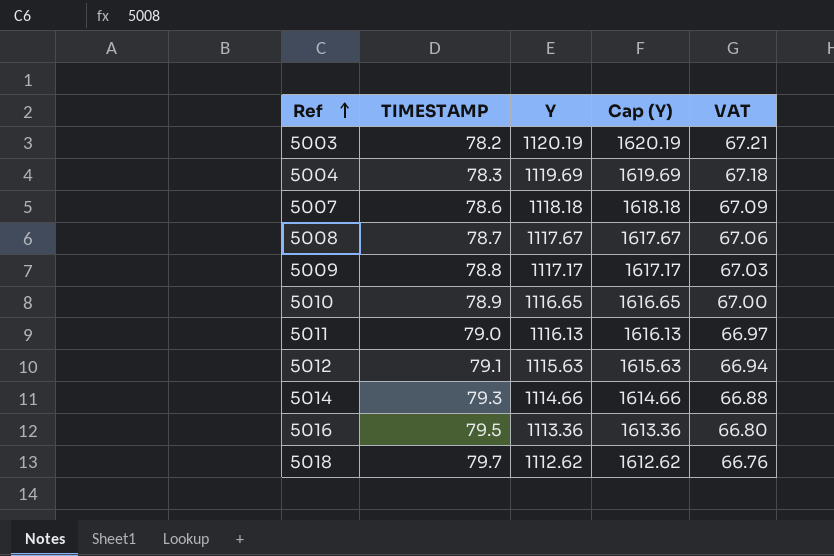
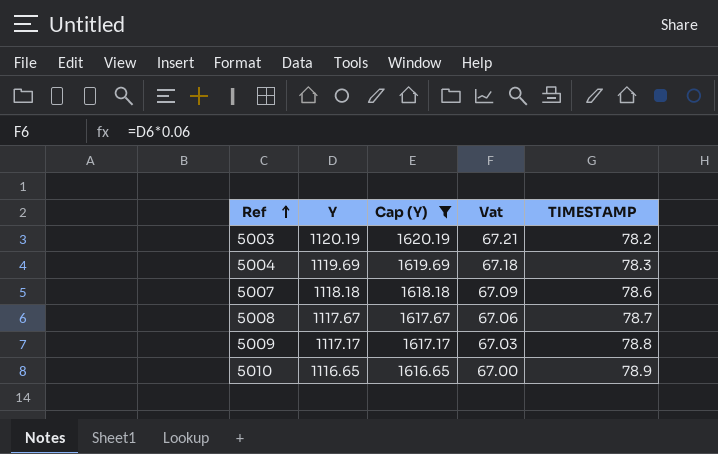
filter: none -> Cap (Y) >= 1616.65
column name: VAT -> Vat
column TIMESTAMP | position: 2 -> 5

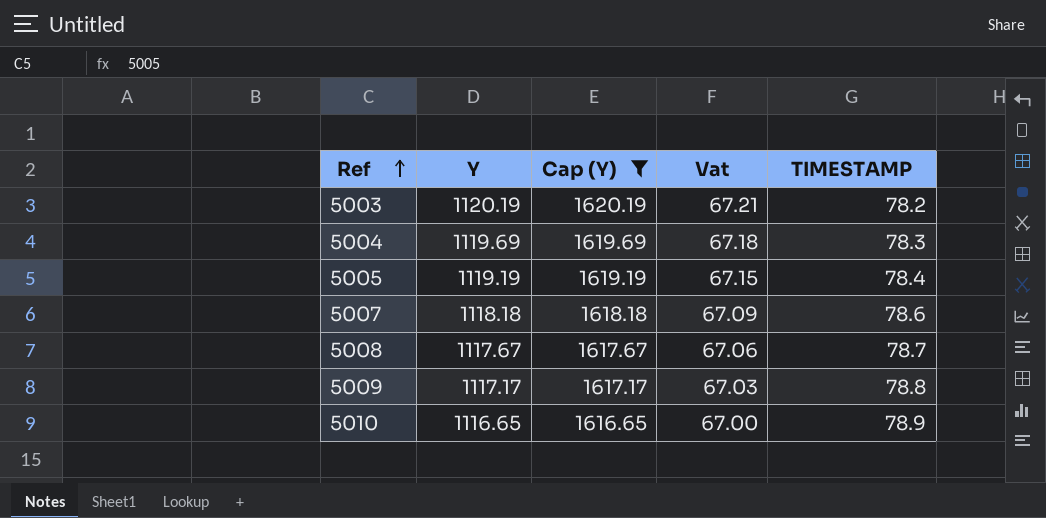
row 5005: none -> 1119.19 | 1619.19 | 67.15 | 78.4

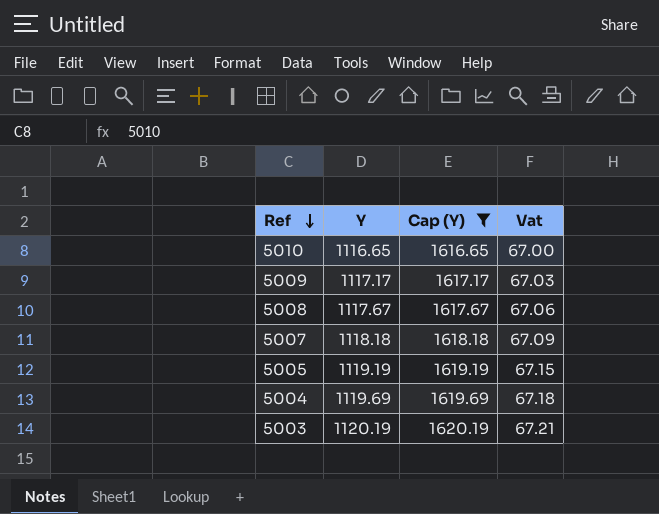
row order: Ref ascending -> Ref descending
column TIMESTAMP | position: 5 -> none

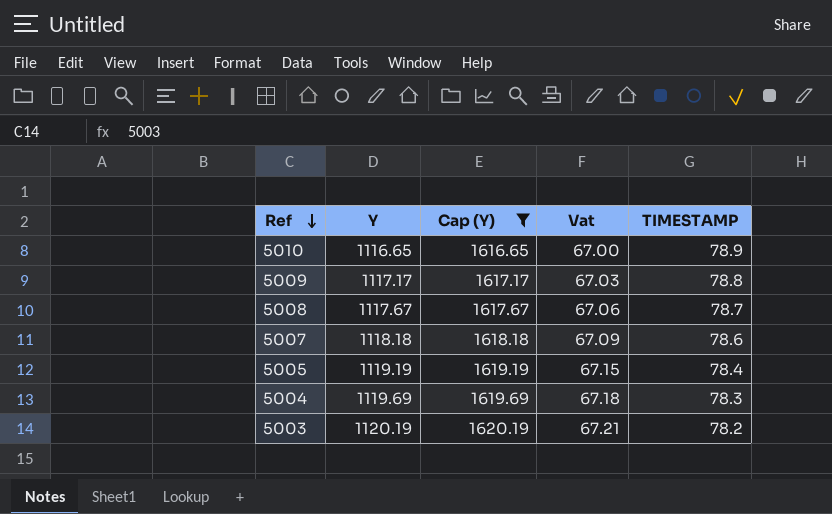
column TIMESTAMP | position: none -> 5

